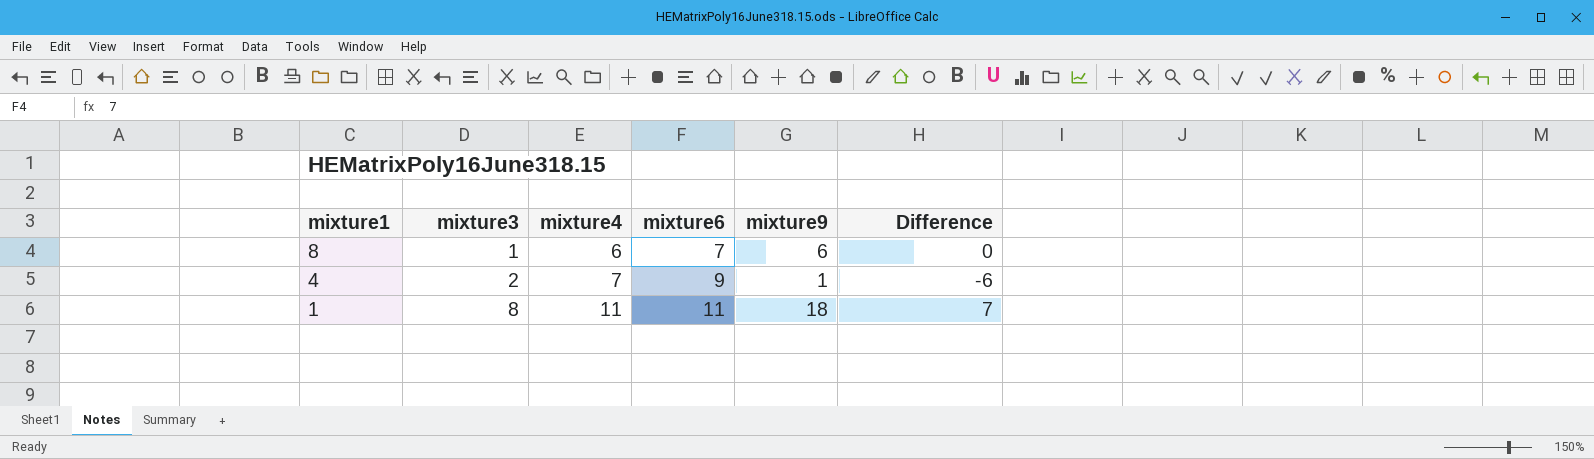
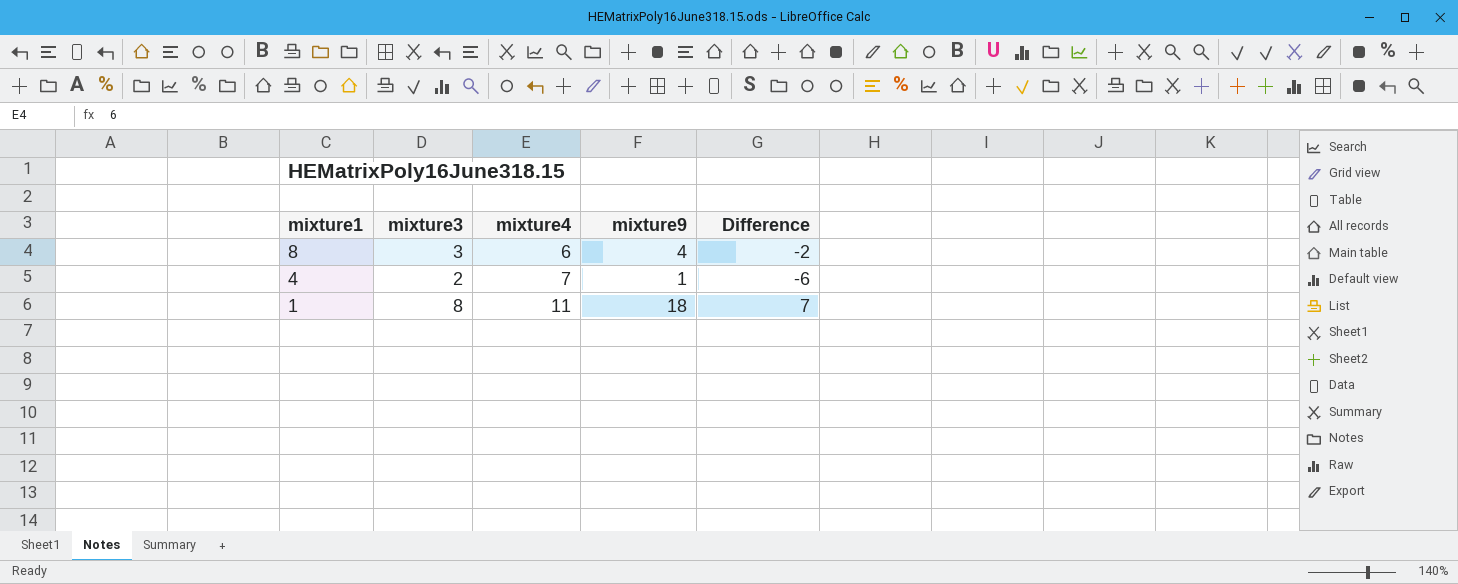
column mixture6 | position: 4 -> none
8 | mixture3: 1 -> 3
8 | mixture9: 6 -> 4
8 | Difference: 0 -> -2

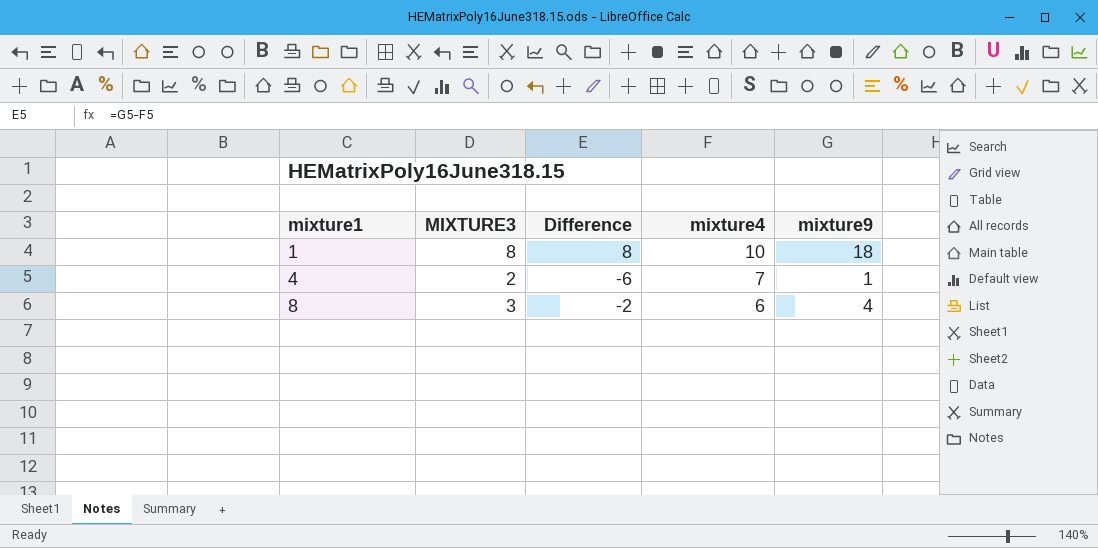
row order: mixture1 descending -> mixture1 ascending
column name: mixture3 -> MIXTURE3
column Difference | position: 5 -> 3
1 | Difference: 7 -> 8
1 | mixture4: 11 -> 10

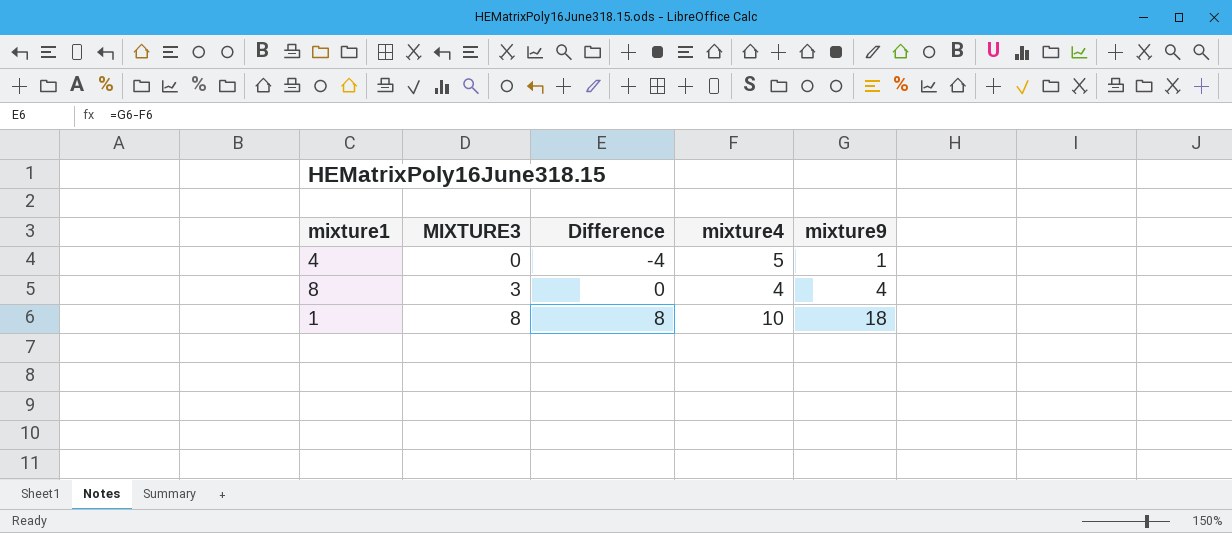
row order: mixture1 ascending -> MIXTURE3 ascending
4 | MIXTURE3: 2 -> 0
4 | Difference: -6 -> -4
4 | mixture4: 7 -> 5
8 | Difference: -2 -> 0
8 | mixture4: 6 -> 4

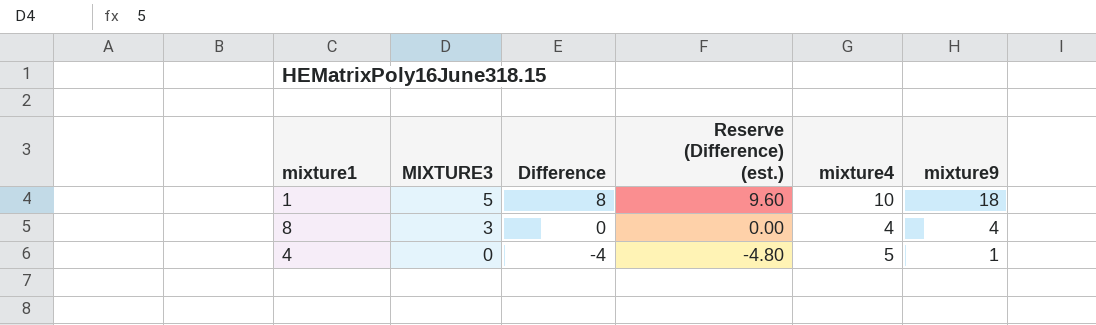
row order: MIXTURE3 ascending -> MIXTURE3 descending
column Reserve (Difference) (est.) | formula: none -> [Difference] * 1.2
1 | MIXTURE3: 8 -> 5

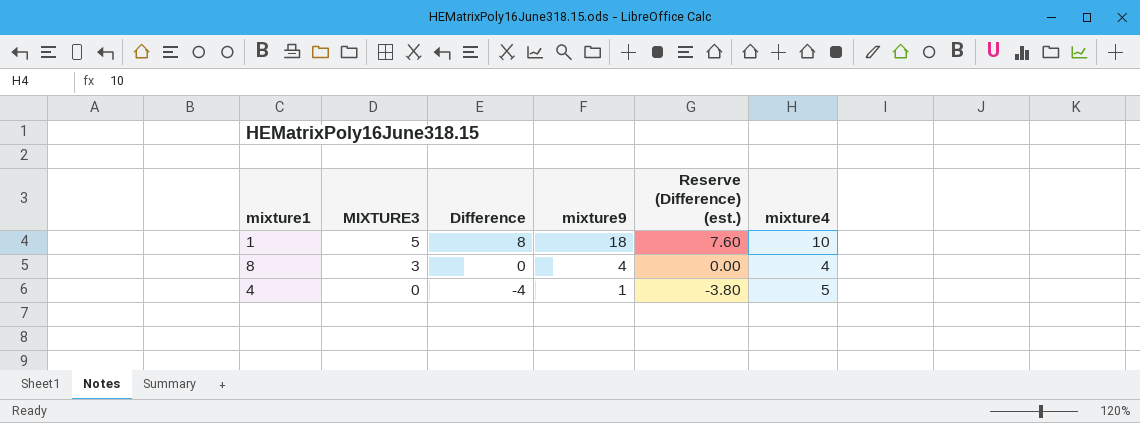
column mixture9 | position: 6 -> 4
column Reserve (Difference) (est.) | formula: [Difference] * 1.2 -> [Difference] * 0.95

